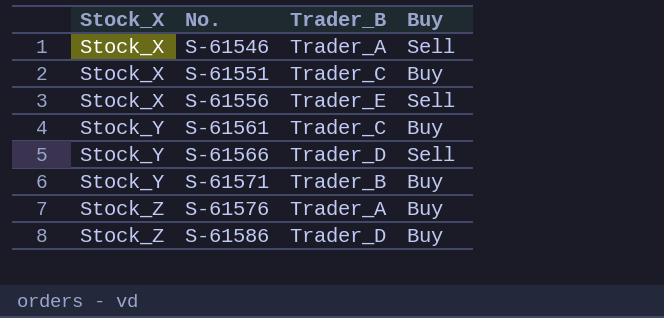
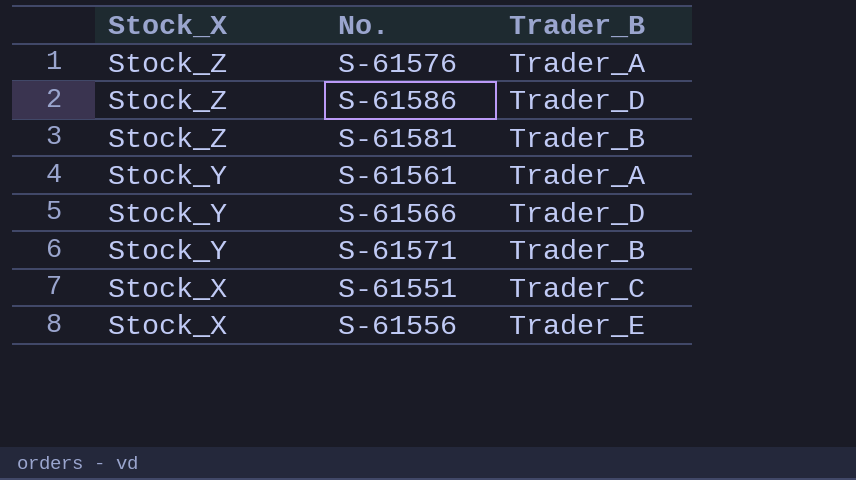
row order: Stock_X ascending -> Stock_X descending
column Buy | position: 4 -> none
row S-61546: Stock_X | Trader_A | Sell -> none
row S-61581: none -> Stock_Z | Trader_B
S-61561 | Trader_B: Trader_C -> Trader_A

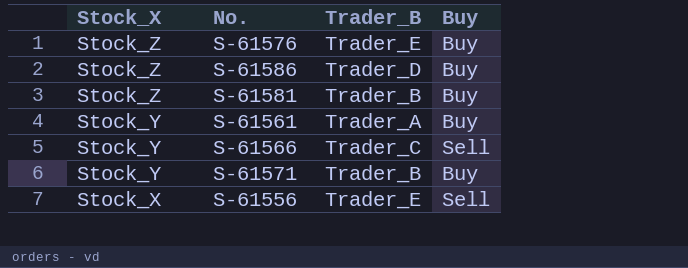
column Buy | position: none -> 4
row S-61551: Stock_X | Trader_C -> none
S-61576 | Trader_B: Trader_A -> Trader_E
S-61566 | Trader_B: Trader_D -> Trader_C

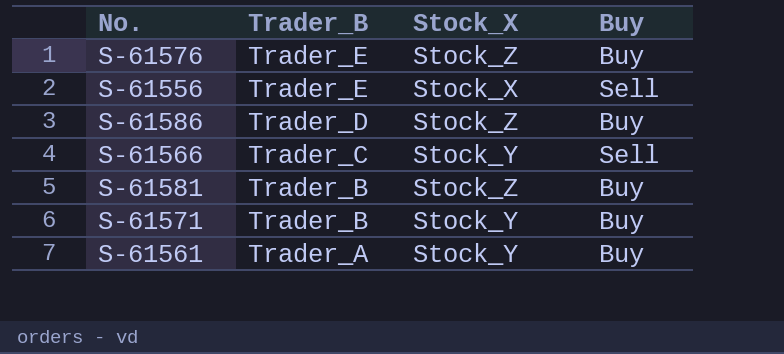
row order: Stock_X descending -> Trader_B descending
column Stock_X | position: 1 -> 3

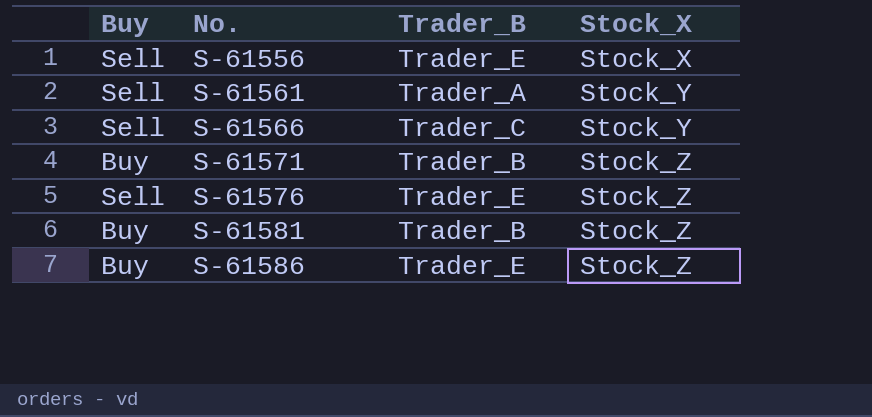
row order: Trader_B descending -> No. ascending
column Buy | position: 4 -> 1
S-61561 | Buy: Buy -> Sell
S-61571 | Stock_X: Stock_Y -> Stock_Z
S-61576 | Buy: Buy -> Sell
S-61586 | Trader_B: Trader_D -> Trader_E

